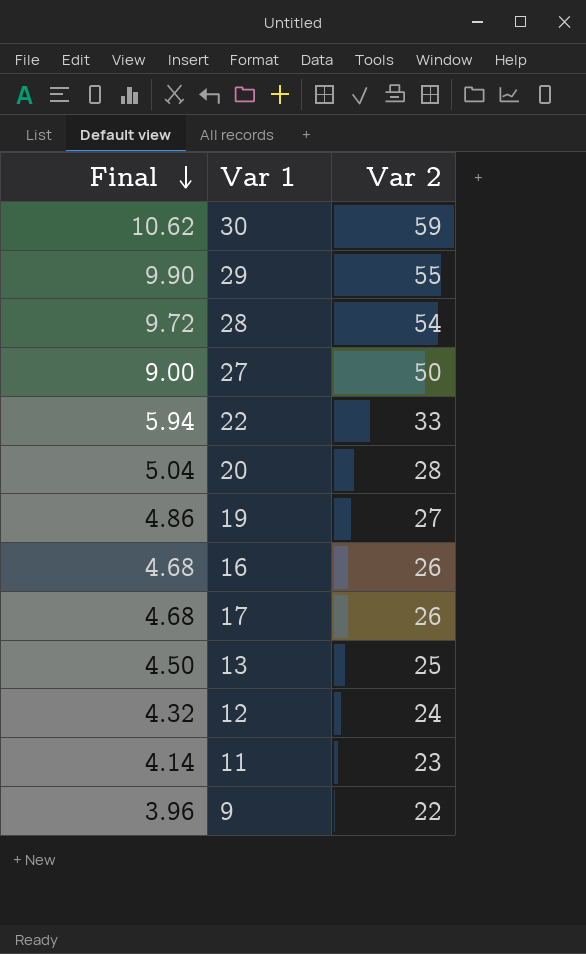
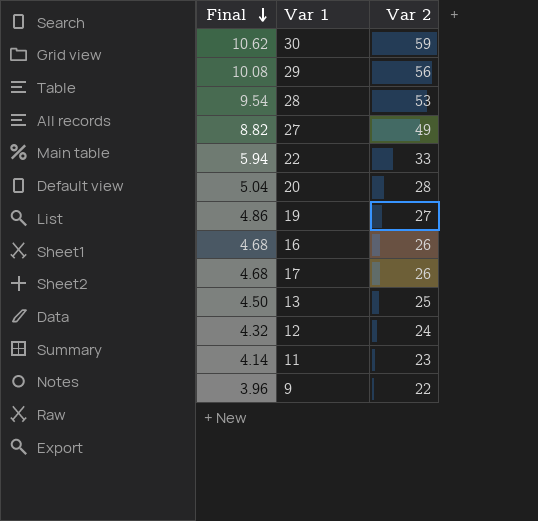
29 | Final: 9.90 -> 10.08
29 | Var 2: 55 -> 56
28 | Final: 9.72 -> 9.54
28 | Var 2: 54 -> 53
27 | Final: 9.00 -> 8.82
27 | Var 2: 50 -> 49

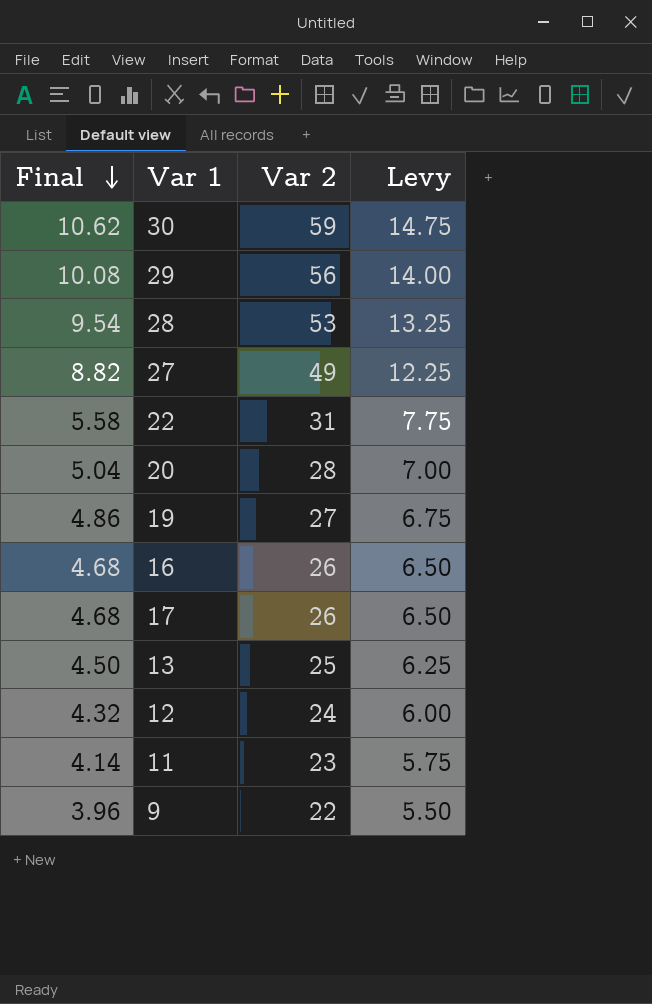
column Levy | formula: none -> [Var 2] * 0.25
22 | Final: 5.94 -> 5.58
22 | Var 2: 33 -> 31

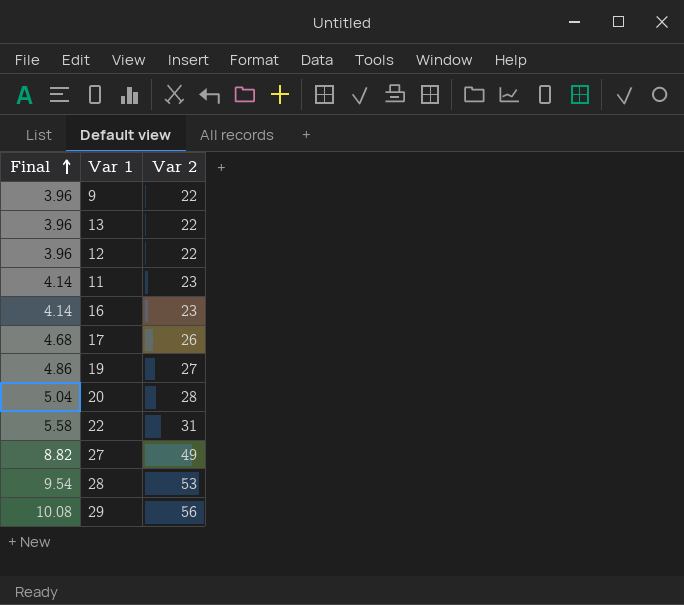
row order: Final descending -> Final ascending
column Levy | formula: [Var 2] * 0.25 -> none
row 30: 10.62 | 59 | 14.75 -> none
13 | Final: 4.50 -> 3.96
13 | Var 2: 25 -> 22
12 | Final: 4.32 -> 3.96
12 | Var 2: 24 -> 22
16 | Final: 4.68 -> 4.14
16 | Var 2: 26 -> 23

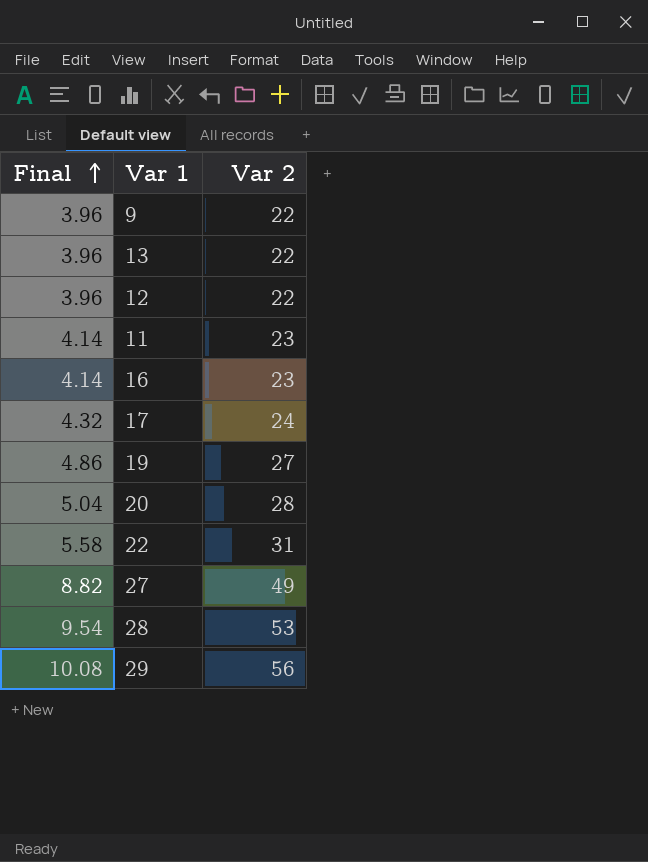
17 | Final: 4.68 -> 4.32
17 | Var 2: 26 -> 24

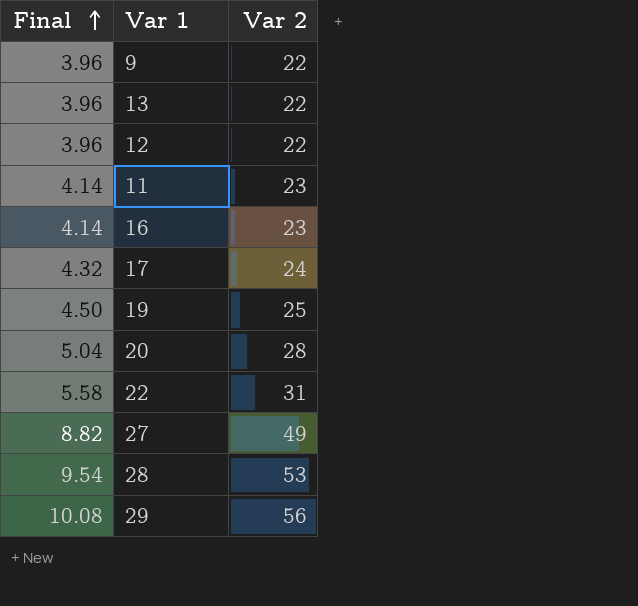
19 | Final: 4.86 -> 4.50
19 | Var 2: 27 -> 25

